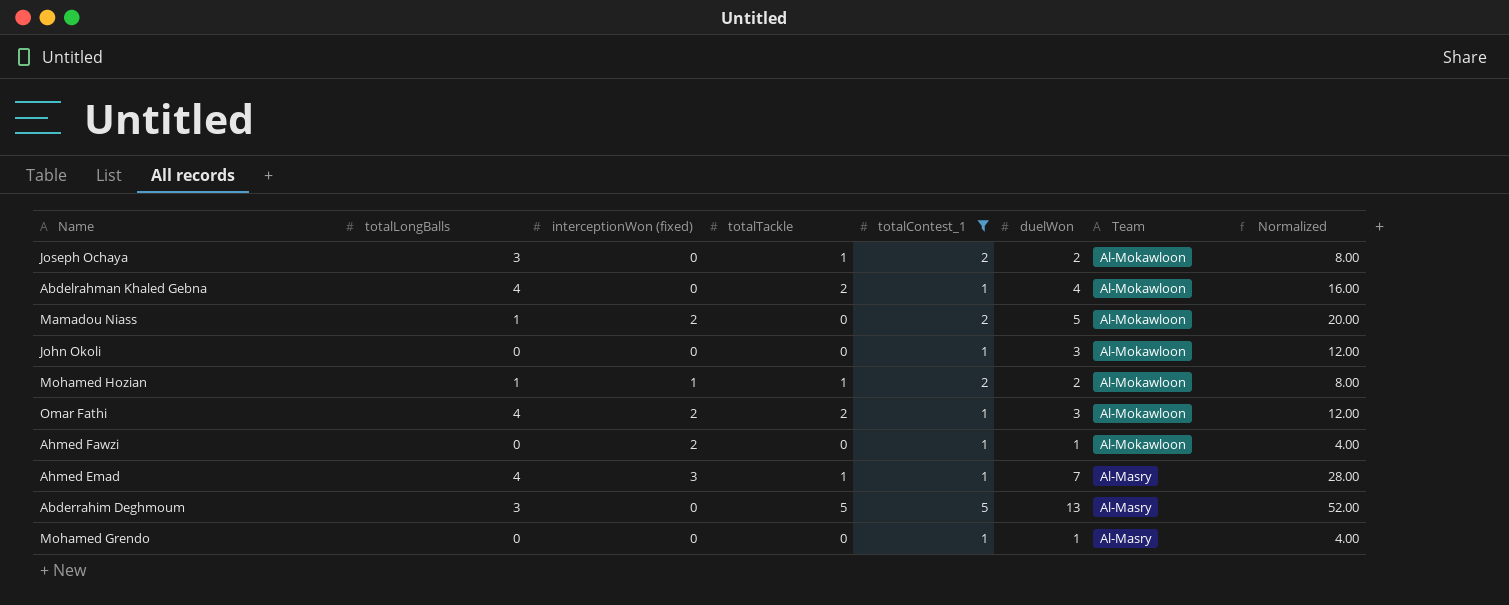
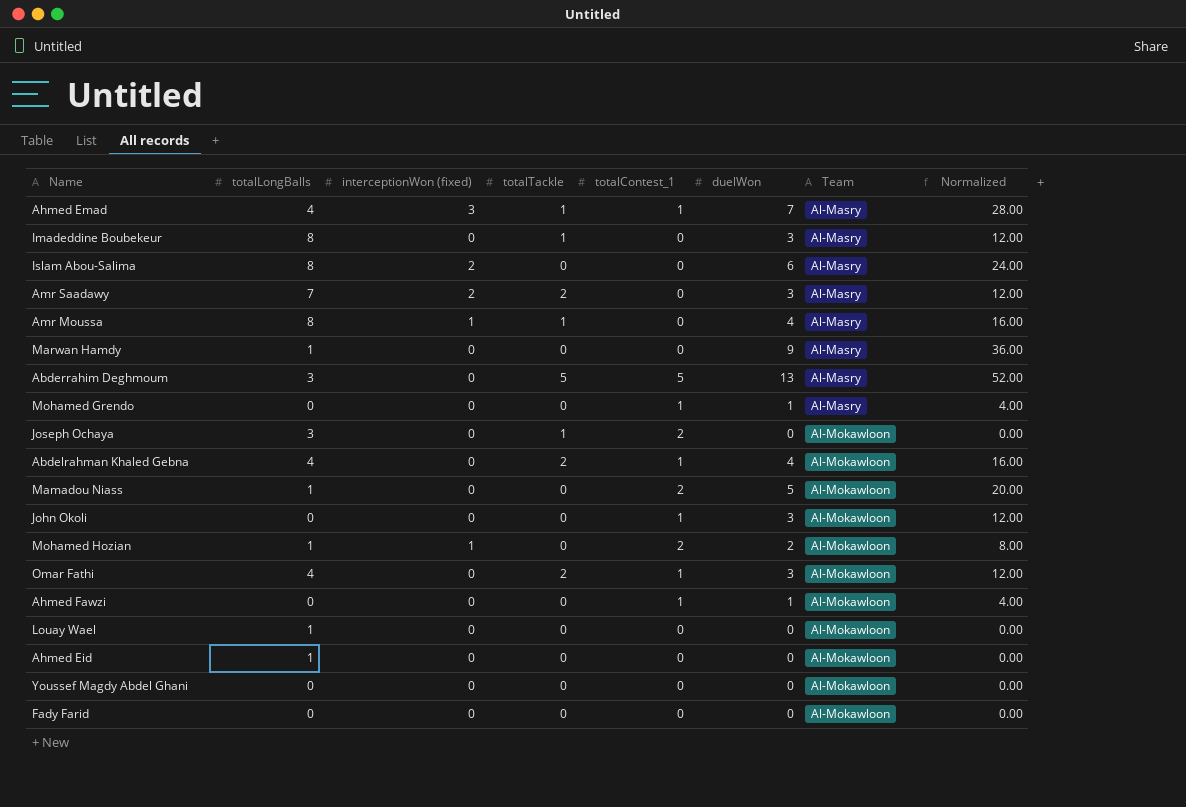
filter: totalContest_1 != 0 -> none
row order: Team descending -> Team ascending
Joseph Ochaya | duelWon: 2 -> 0
Joseph Ochaya | Normalized: 8.00 -> 0.00
Mamadou Niass | interceptionWon (fixed): 2 -> 0
Mohamed Hozian | totalTackle: 1 -> 0
Omar Fathi | interceptionWon (fixed): 2 -> 0
Ahmed Fawzi | interceptionWon (fixed): 2 -> 0

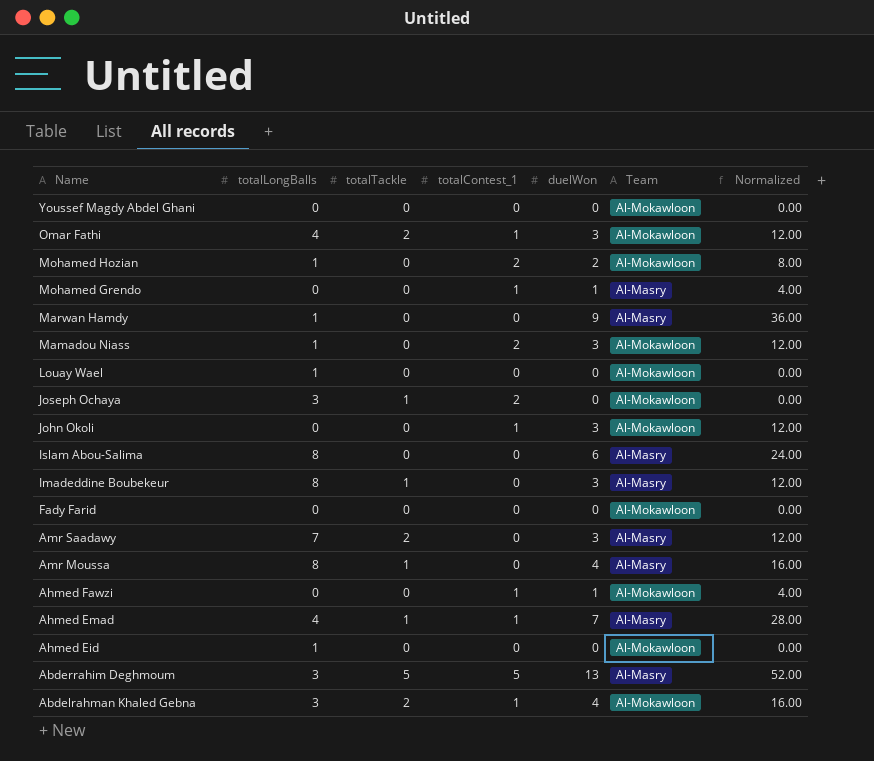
row order: Team ascending -> Name descending
column interceptionWon (fixed) | position: 3 -> none
Mamadou Niass | duelWon: 5 -> 3
Mamadou Niass | Normalized: 20.00 -> 12.00
Abdelrahman Khaled Gebna | totalLongBalls: 4 -> 3

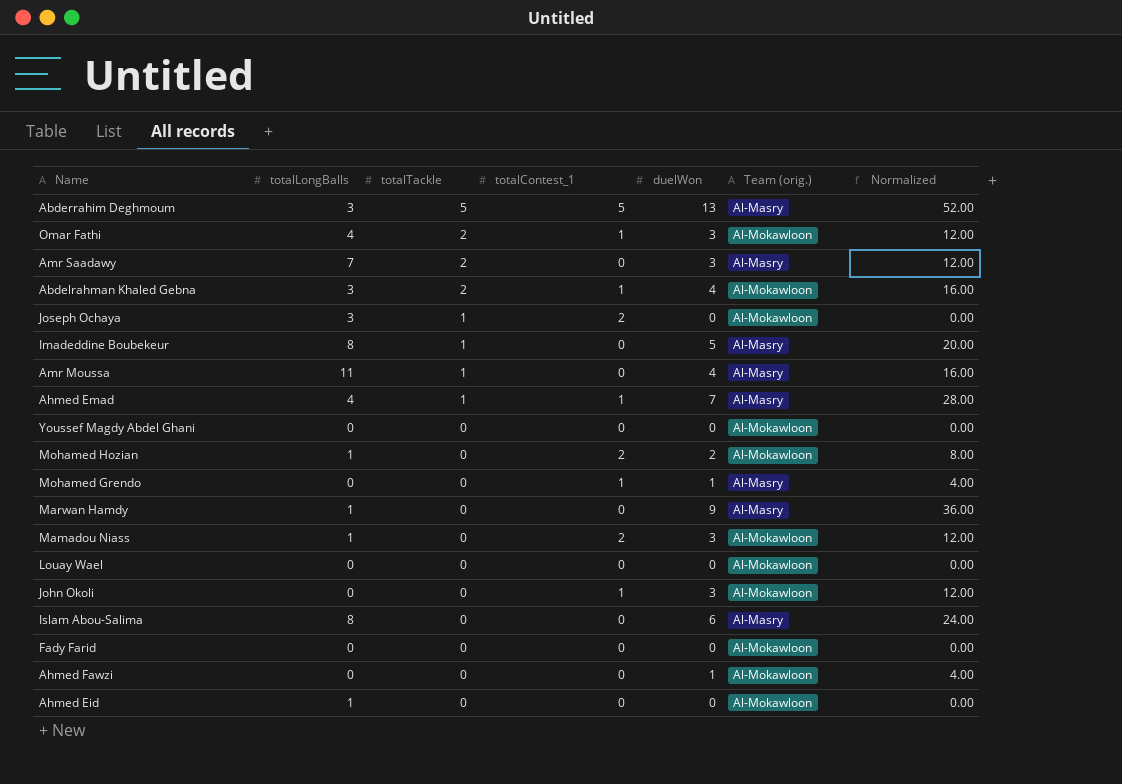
row order: Name descending -> totalTackle descending
column name: Team -> Team (orig.)
Imadeddine Boubekeur | duelWon: 3 -> 5
Imadeddine Boubekeur | Normalized: 12.00 -> 20.00
Amr Moussa | totalLongBalls: 8 -> 11
Louay Wael | totalLongBalls: 1 -> 0
Ahmed Fawzi | totalContest_1: 1 -> 0

